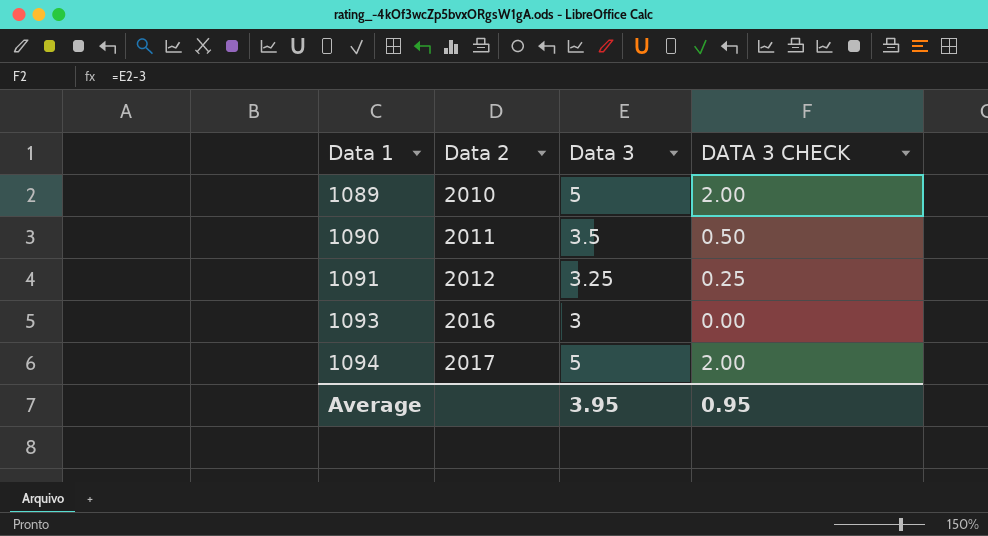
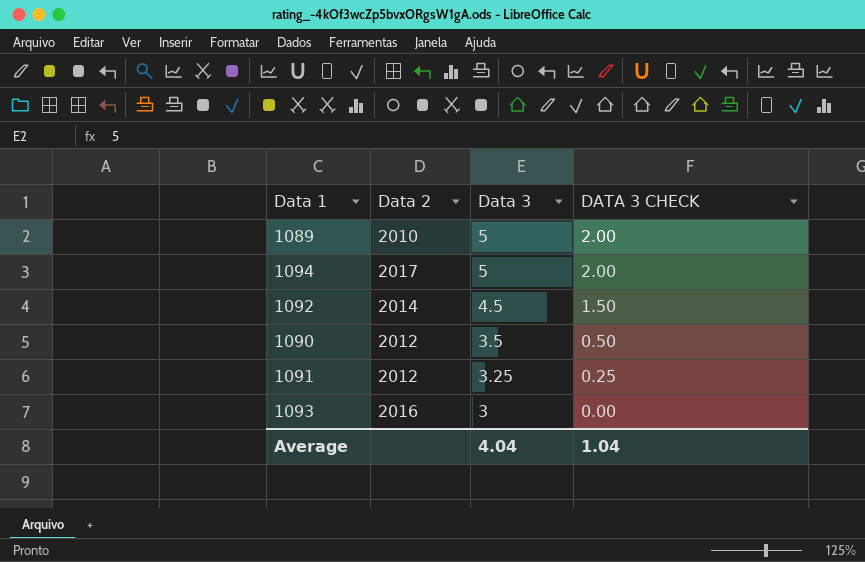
row order: Data 1 ascending -> Data 3 descending
row 1092: none -> 2014 | 4.5 | 1.50
1090 | Data 2: 2011 -> 2012
Average | Data 3: 3.95 -> 4.04
Average | DATA 3 CHECK: 0.95 -> 1.04

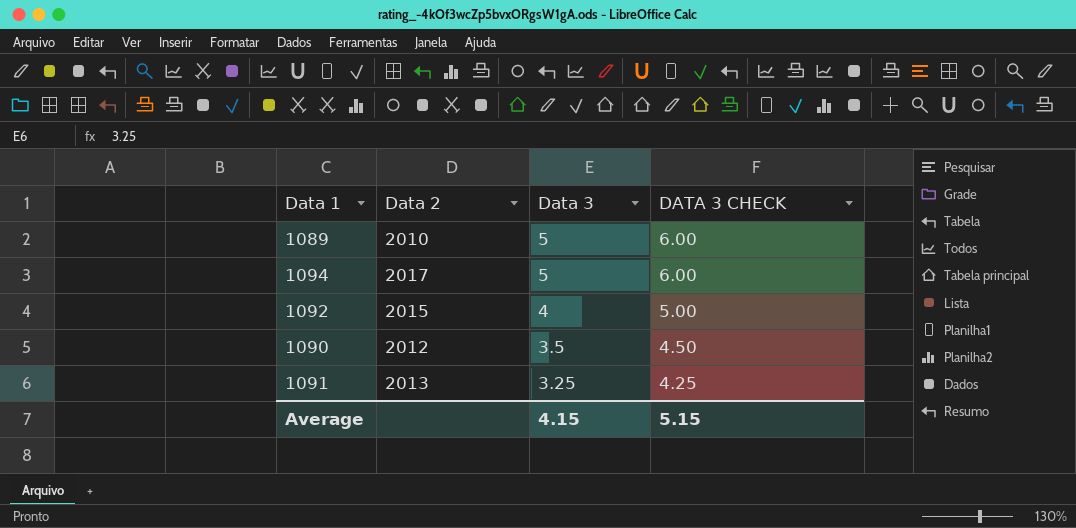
column DATA 3 CHECK | formula: [Data 3] - 3 -> [Data 3] + 1
row 1093: 2016 | 3 | 0.00 -> none
1092 | Data 2: 2014 -> 2015
1092 | Data 3: 4.5 -> 4
1091 | Data 2: 2012 -> 2013
Average | Data 3: 4.04 -> 4.15
Average | DATA 3 CHECK: 1.04 -> 5.15

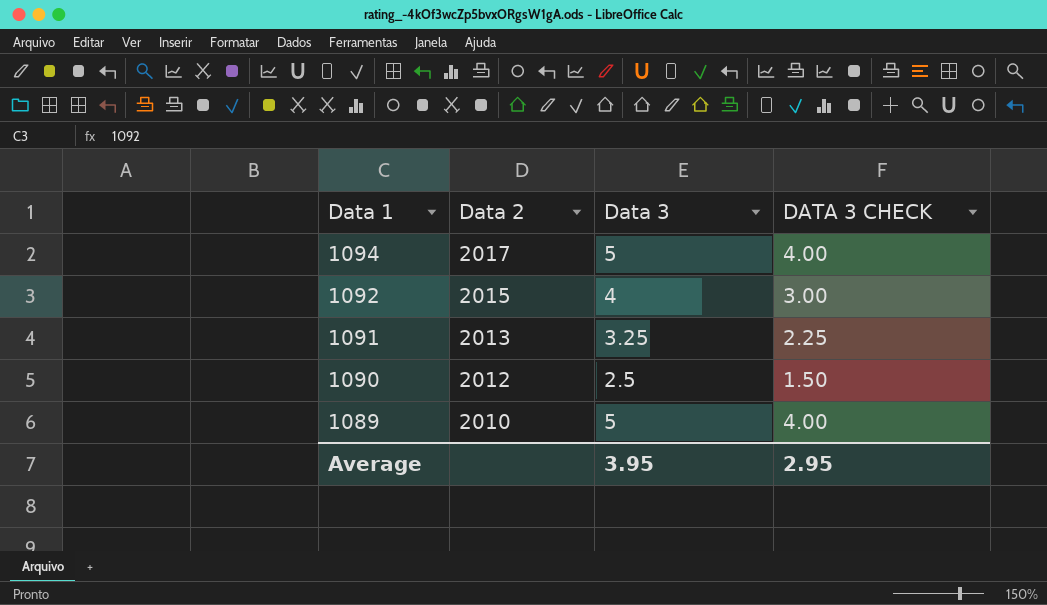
row order: Data 3 descending -> Data 1 descending
column DATA 3 CHECK | formula: [Data 3] + 1 -> [Data 3] - 1
1090 | Data 3: 3.5 -> 2.5
Average | Data 3: 4.15 -> 3.95
Average | DATA 3 CHECK: 5.15 -> 2.95

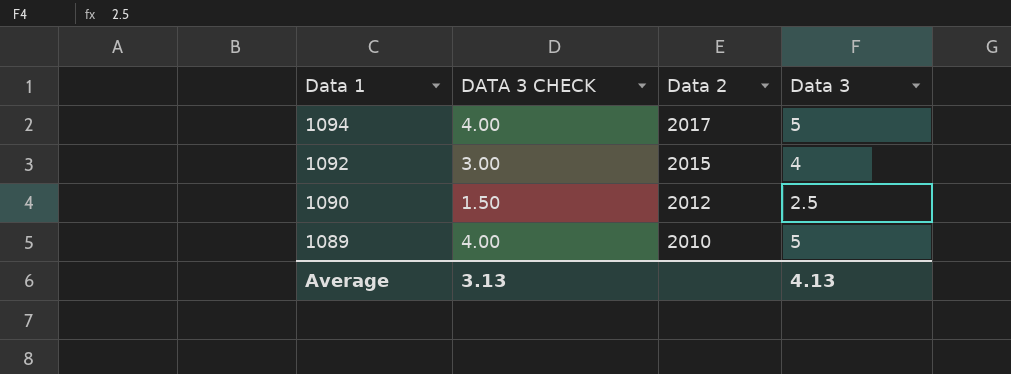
column DATA 3 CHECK | position: 4 -> 2
row 1091: 2013 | 3.25 | 2.25 -> none
Average | DATA 3 CHECK: 2.95 -> 3.13
Average | Data 3: 3.95 -> 4.13

